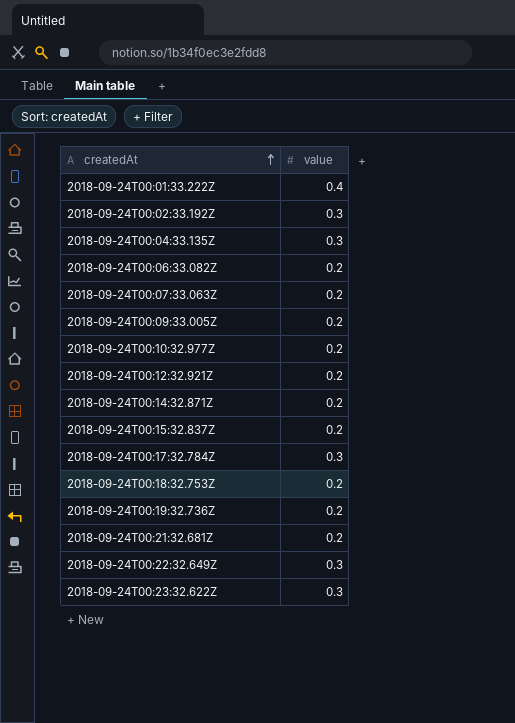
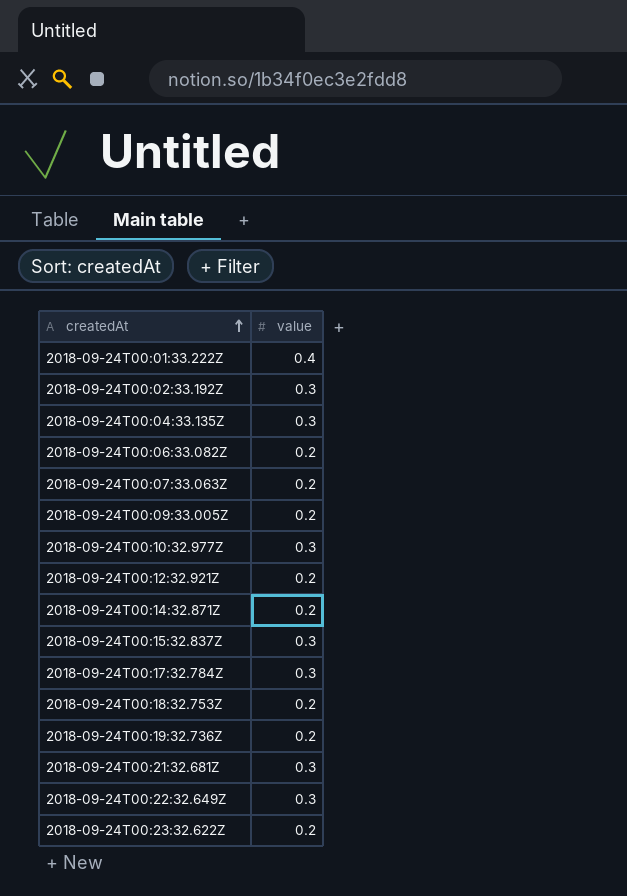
2018-09-24T00:10:32.977Z | value: 0.2 -> 0.3
2018-09-24T00:15:32.837Z | value: 0.2 -> 0.3
2018-09-24T00:21:32.681Z | value: 0.2 -> 0.3
2018-09-24T00:23:32.622Z | value: 0.3 -> 0.2

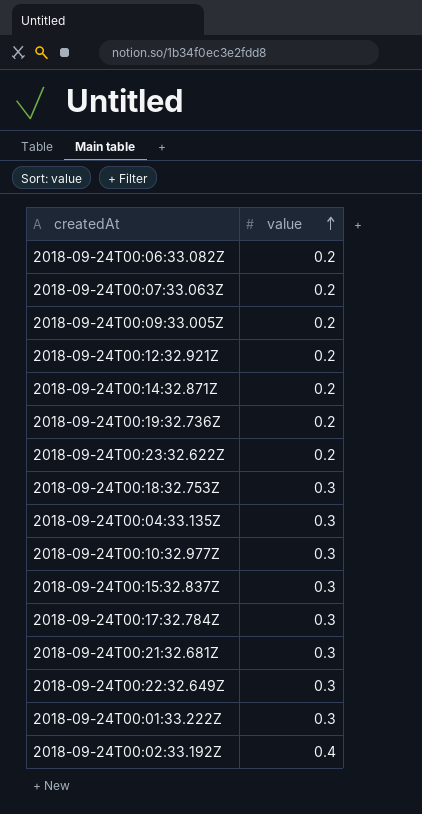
row order: createdAt ascending -> value ascending
2018-09-24T00:18:32.753Z | value: 0.2 -> 0.3
2018-09-24T00:01:33.222Z | value: 0.4 -> 0.3
2018-09-24T00:02:33.192Z | value: 0.3 -> 0.4

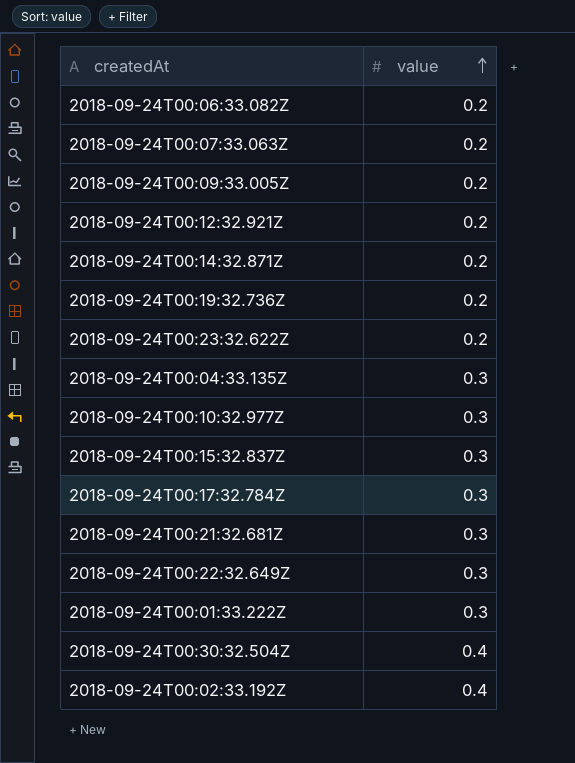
row 2018-09-24T00:18:32.753Z: 0.3 -> none
row 2018-09-24T00:30:32.504Z: none -> 0.4

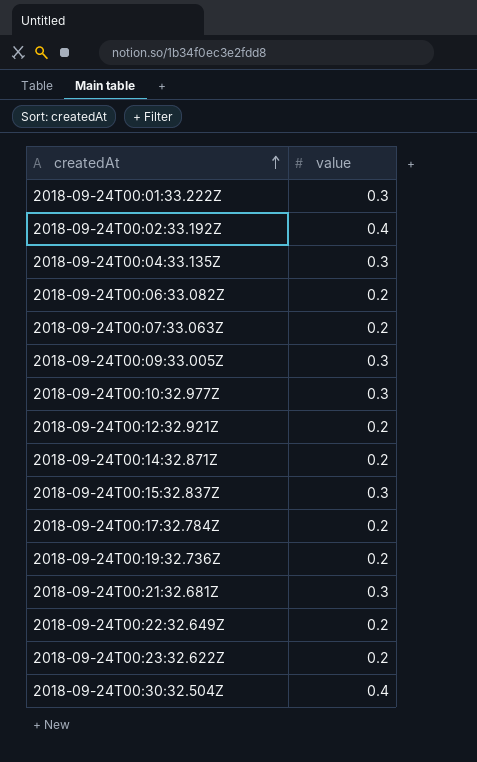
row order: value ascending -> createdAt ascending
2018-09-24T00:09:33.005Z | value: 0.2 -> 0.3
2018-09-24T00:17:32.784Z | value: 0.3 -> 0.2
2018-09-24T00:22:32.649Z | value: 0.3 -> 0.2

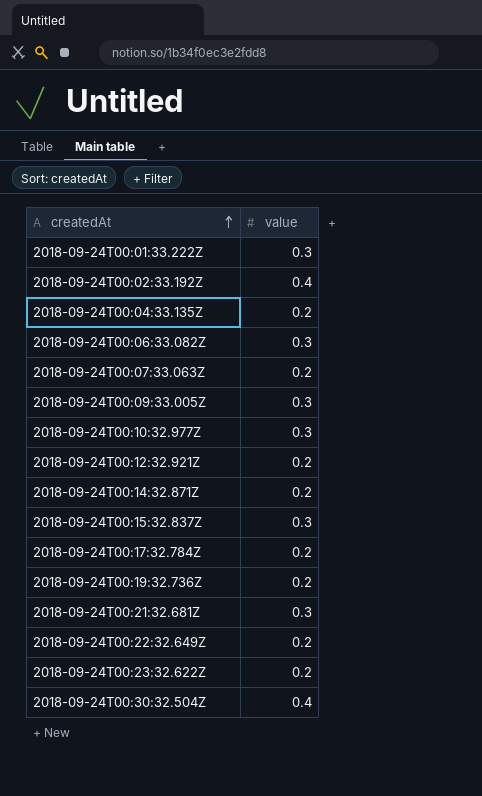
2018-09-24T00:04:33.135Z | value: 0.3 -> 0.2
2018-09-24T00:06:33.082Z | value: 0.2 -> 0.3

